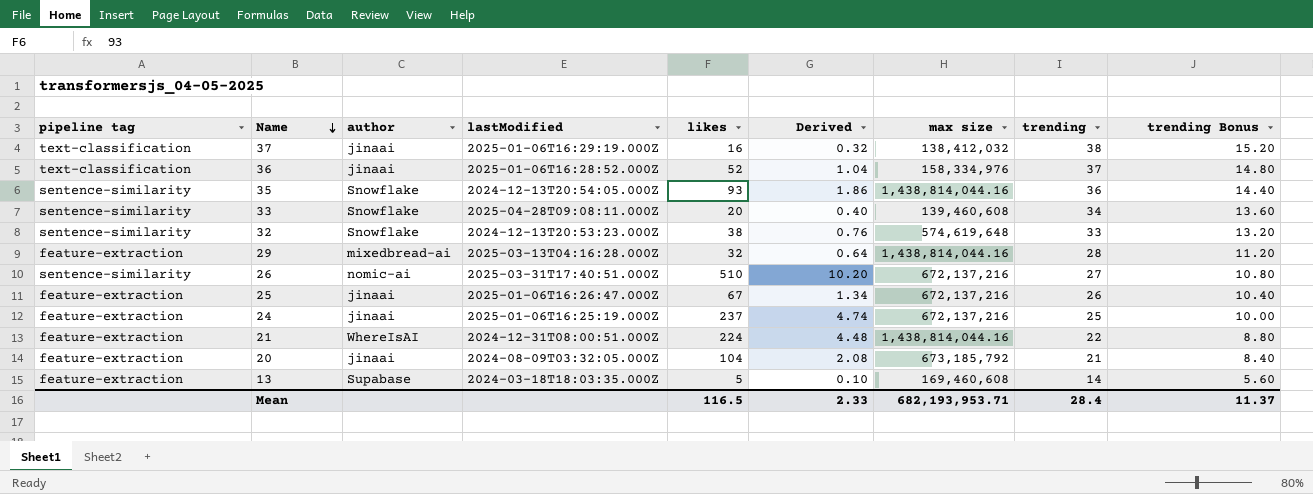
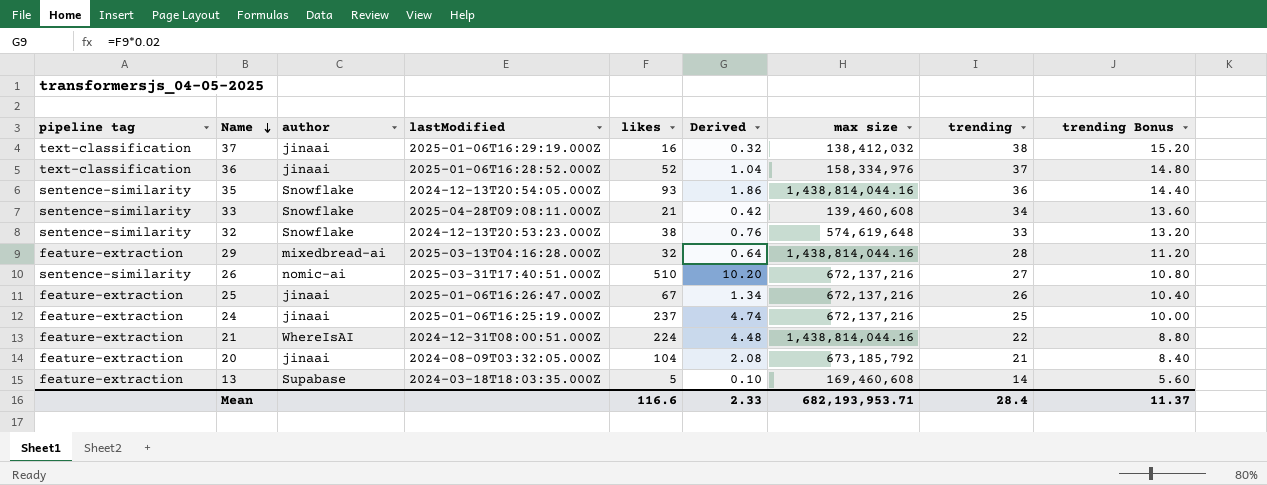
33 | likes: 20 -> 21
33 | Derived: 0.40 -> 0.42
Mean | likes: 116.5 -> 116.6

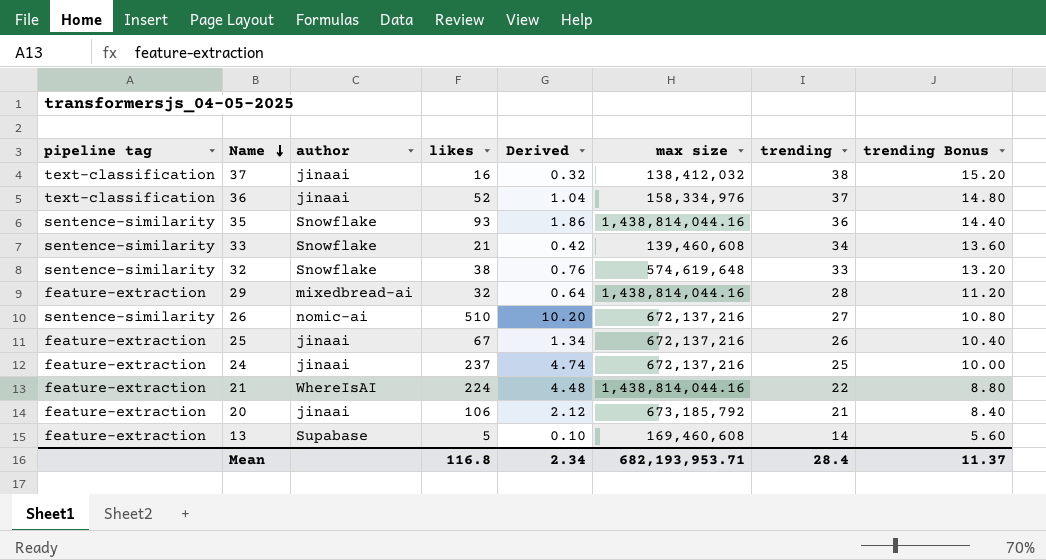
column lastModified | position: 4 -> none
20 | likes: 104 -> 106
20 | Derived: 2.08 -> 2.12
Mean | likes: 116.6 -> 116.8
Mean | Derived: 2.33 -> 2.34

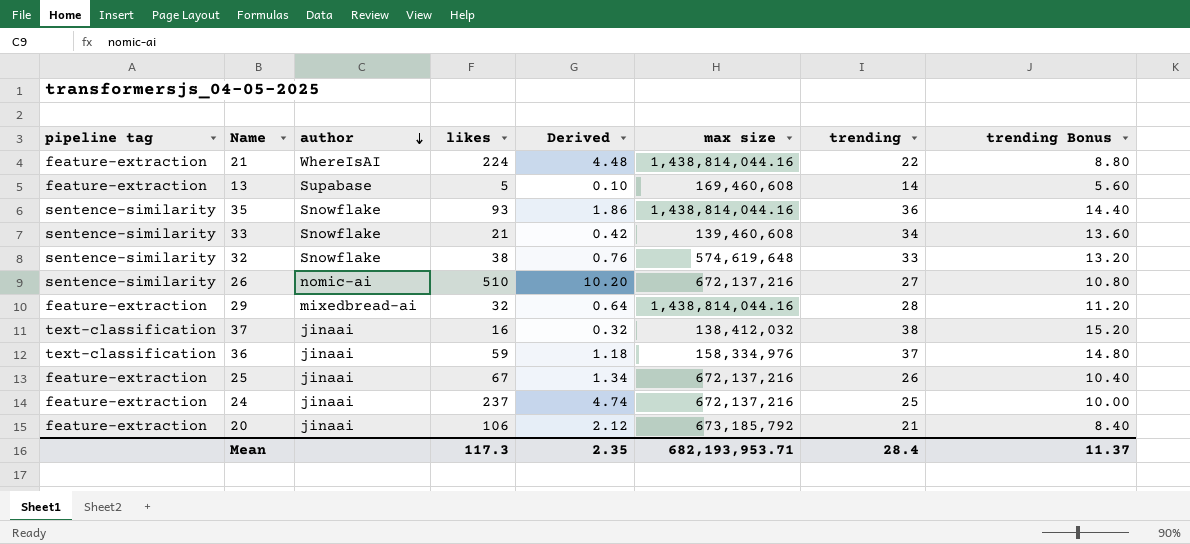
row order: Name descending -> author descending
36 | likes: 52 -> 59
36 | Derived: 1.04 -> 1.18
Mean | likes: 116.8 -> 117.3
Mean | Derived: 2.34 -> 2.35

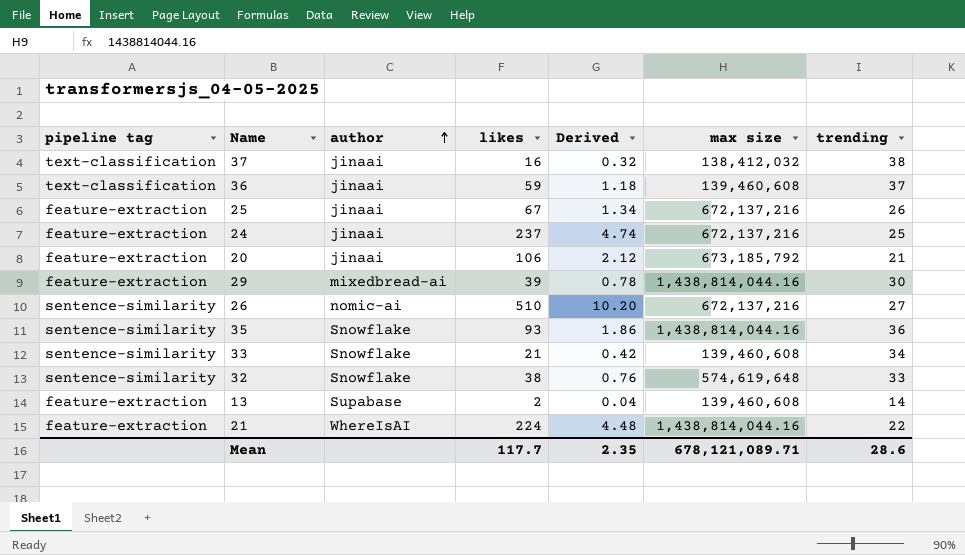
row order: author descending -> author ascending
column trending Bonus | formula: [trending] * 0.4 -> none
36 | max size: 158,334,976 -> 139,460,608
29 | likes: 32 -> 39
29 | Derived: 0.64 -> 0.78
29 | trending: 28 -> 30
13 | likes: 5 -> 2
13 | Derived: 0.10 -> 0.04
13 | max size: 169,460,608 -> 139,460,608
Mean | likes: 117.3 -> 117.7
Mean | max size: 682,193,953.71 -> 678,121,089.71
Mean | trending: 28.4 -> 28.6

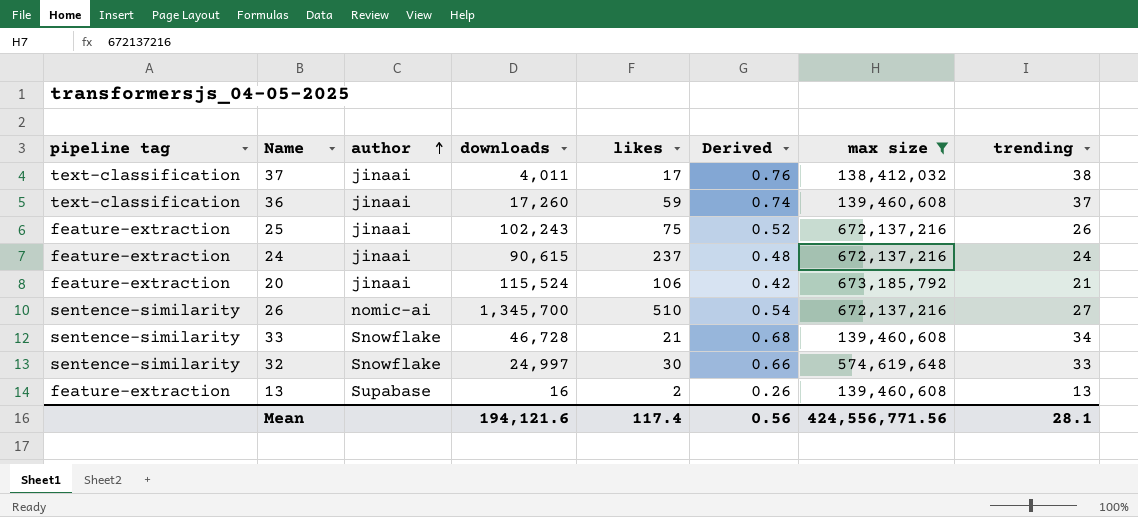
filter: none -> max size != 1,438,814,044.16
column downloads | position: none -> 4
column Derived | formula: [likes] * 0.02 -> [trending] * 0.02
37 | likes: 16 -> 17
25 | likes: 67 -> 75
24 | trending: 25 -> 24
32 | likes: 38 -> 30
13 | trending: 14 -> 13
Mean | likes: 117.7 -> 117.4
Mean | Derived: 2.35 -> 0.56
Mean | max size: 678,121,089.71 -> 424,556,771.56
Mean | trending: 28.6 -> 28.1

